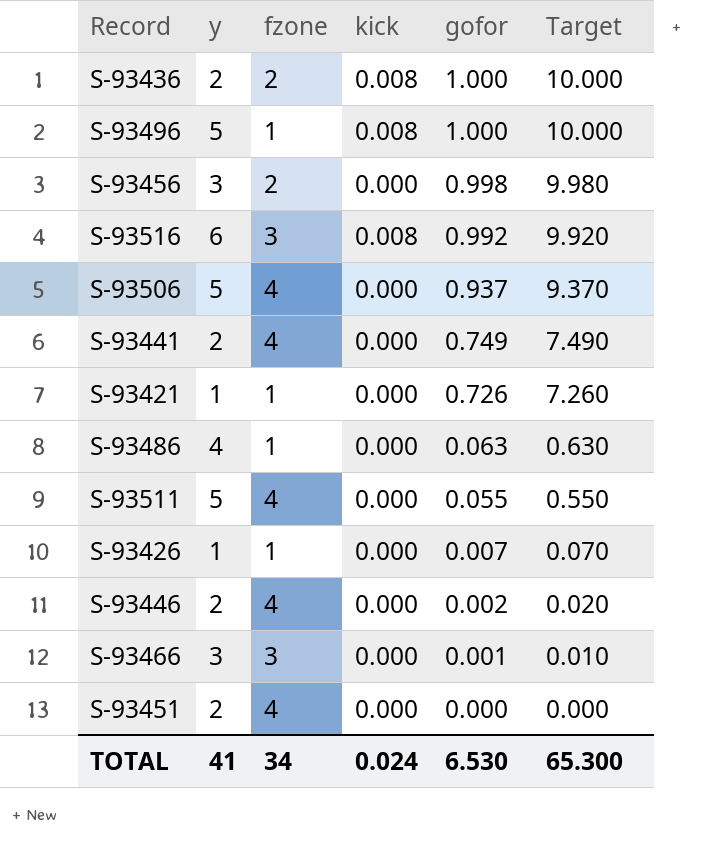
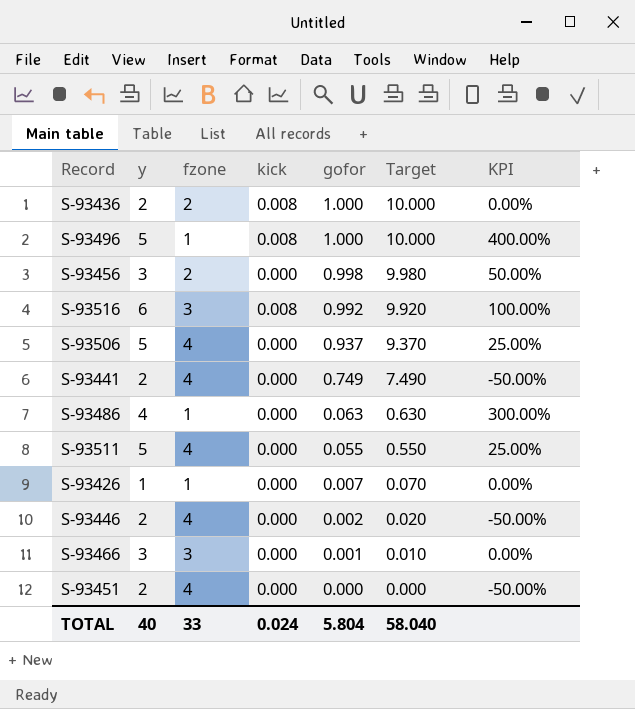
column KPI | formula: none -> ([y] - [fzone]) / [fzone]
row S-93421: 1 | 1 | 0.000 | 0.726 | 7.260 -> none
TOTAL | y: 41 -> 40
TOTAL | fzone: 34 -> 33
TOTAL | gofor: 6.530 -> 5.804
TOTAL | Target: 65.300 -> 58.040

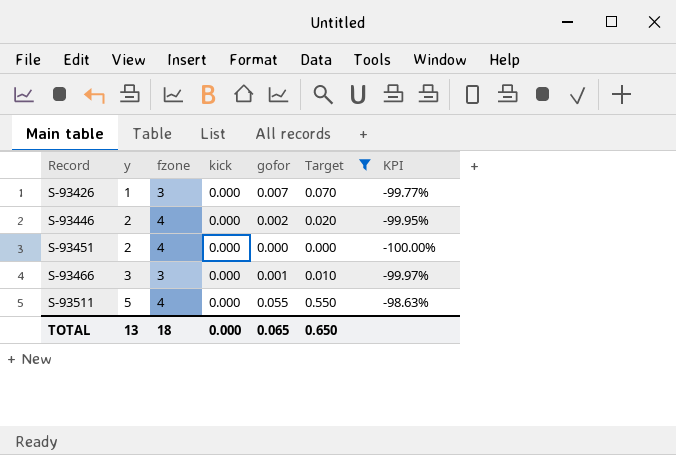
filter: none -> Target <= 0.550
row order: gofor descending -> Record ascending
column KPI | formula: ([y] - [fzone]) / [fzone] -> ([gofor] - [fzone]) / [fzone]
S-93426 | fzone: 1 -> 3
TOTAL | y: 40 -> 13
TOTAL | fzone: 33 -> 18
TOTAL | kick: 0.024 -> 0.000
TOTAL | gofor: 5.804 -> 0.065
TOTAL | Target: 58.040 -> 0.650

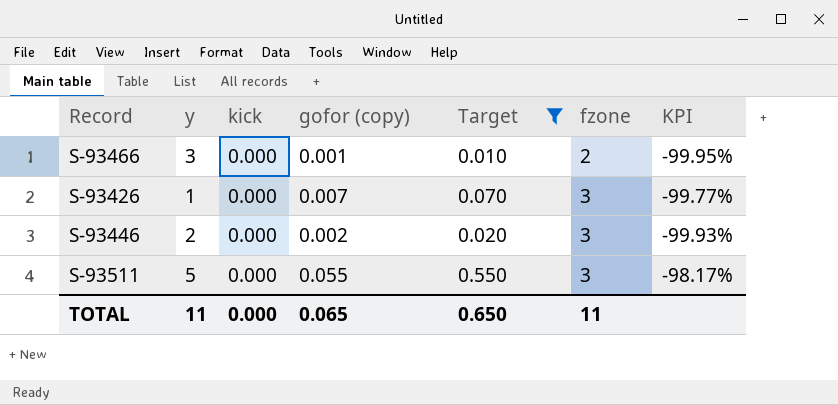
row order: Record ascending -> fzone ascending
column name: gofor -> gofor (copy)
column fzone | position: 3 -> 6
row S-93451: 2 | 4 | 0.000 | 0.000 | 0.000 | -100.00% -> none
S-93466 | fzone: 3 -> 2
S-93466 | KPI: -99.97% -> -99.95%
S-93446 | fzone: 4 -> 3
S-93446 | KPI: -99.95% -> -99.93%
S-93511 | fzone: 4 -> 3
S-93511 | KPI: -98.63% -> -98.17%
TOTAL | y: 13 -> 11
TOTAL | fzone: 18 -> 11

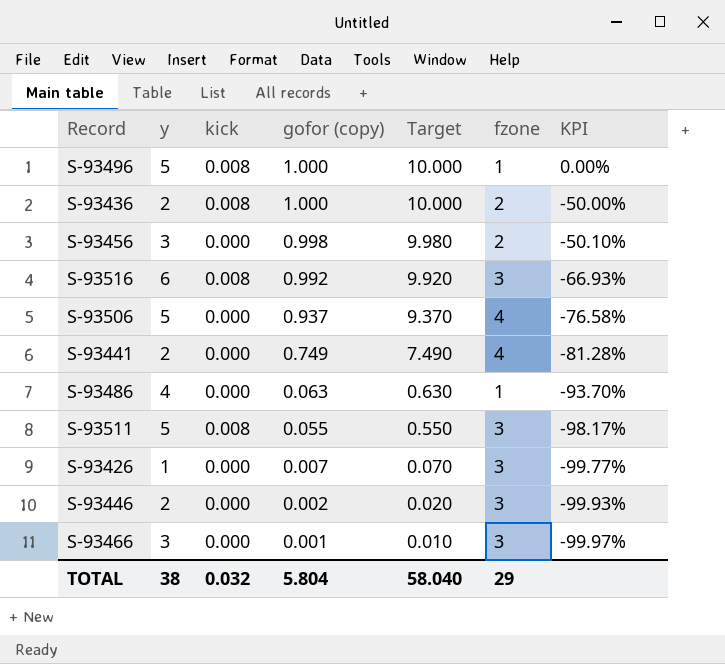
filter: Target <= 0.550 -> none
row order: fzone ascending -> gofor (copy) descending
S-93511 | kick: 0.000 -> 0.008
S-93466 | fzone: 2 -> 3
S-93466 | KPI: -99.95% -> -99.97%
TOTAL | y: 11 -> 38
TOTAL | kick: 0.000 -> 0.032
TOTAL | gofor (copy): 0.065 -> 5.804
TOTAL | Target: 0.650 -> 58.040
TOTAL | fzone: 11 -> 29

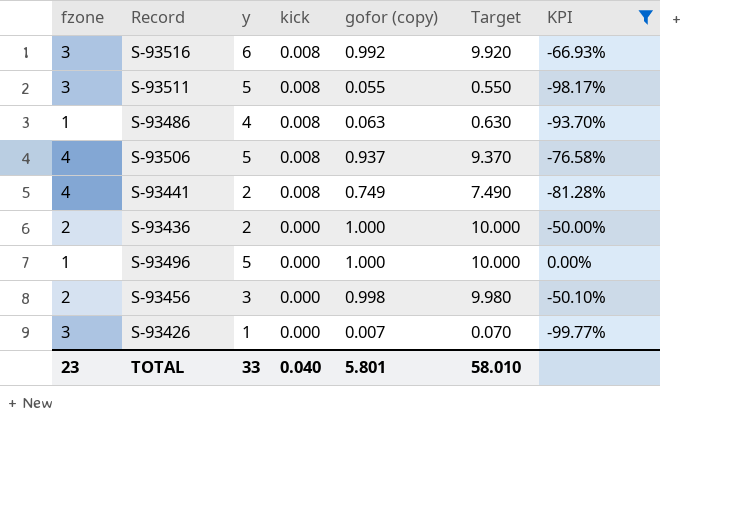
filter: none -> KPI >= -99.77%
row order: gofor (copy) descending -> kick descending
column fzone | position: 6 -> 1
S-93486 | kick: 0.000 -> 0.008
S-93506 | kick: 0.000 -> 0.008
S-93441 | kick: 0.000 -> 0.008
S-93436 | kick: 0.008 -> 0.000
S-93496 | kick: 0.008 -> 0.000
TOTAL | fzone: 29 -> 23
TOTAL | y: 38 -> 33
TOTAL | kick: 0.032 -> 0.040
TOTAL | gofor (copy): 5.804 -> 5.801
TOTAL | Target: 58.040 -> 58.010

